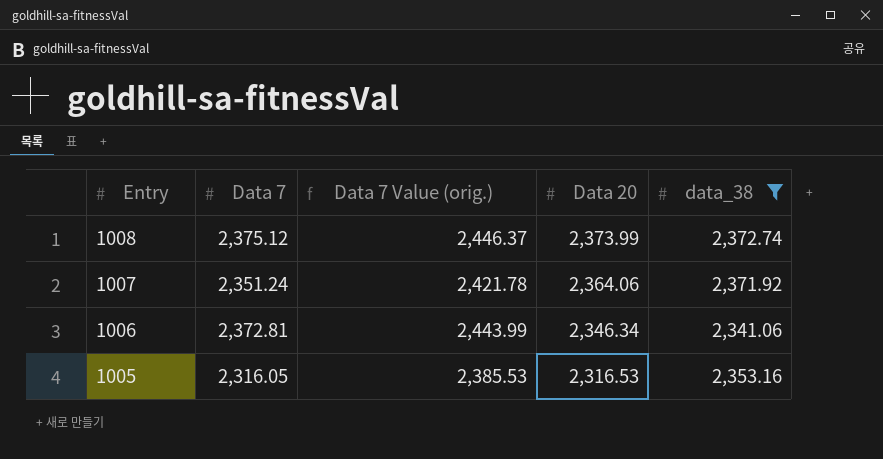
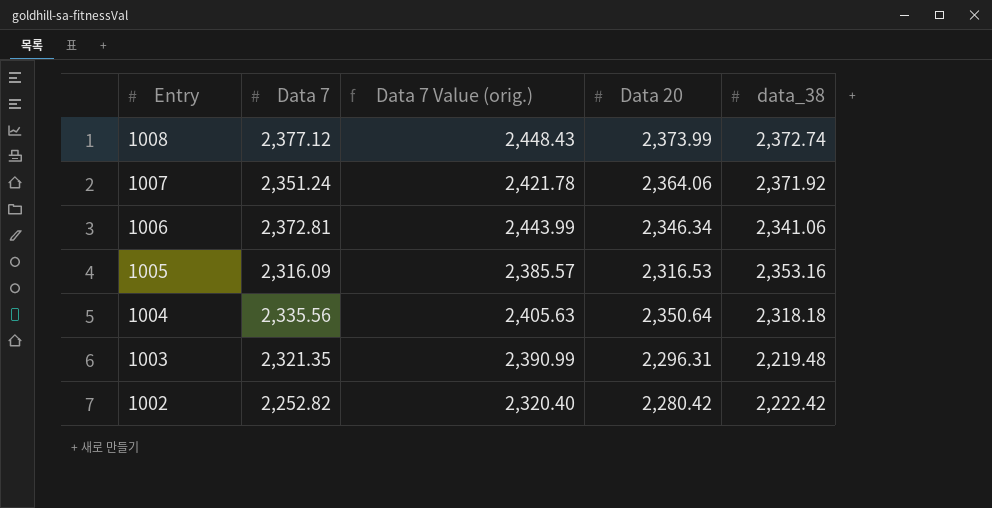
filter: data_38 >= 2,341.06 -> none
1008 | Data 7: 2,375.12 -> 2,377.12
1008 | Data 7 Value (orig.): 2,446.37 -> 2,448.43
1005 | Data 7: 2,316.05 -> 2,316.09
1005 | Data 7 Value (orig.): 2,385.53 -> 2,385.57

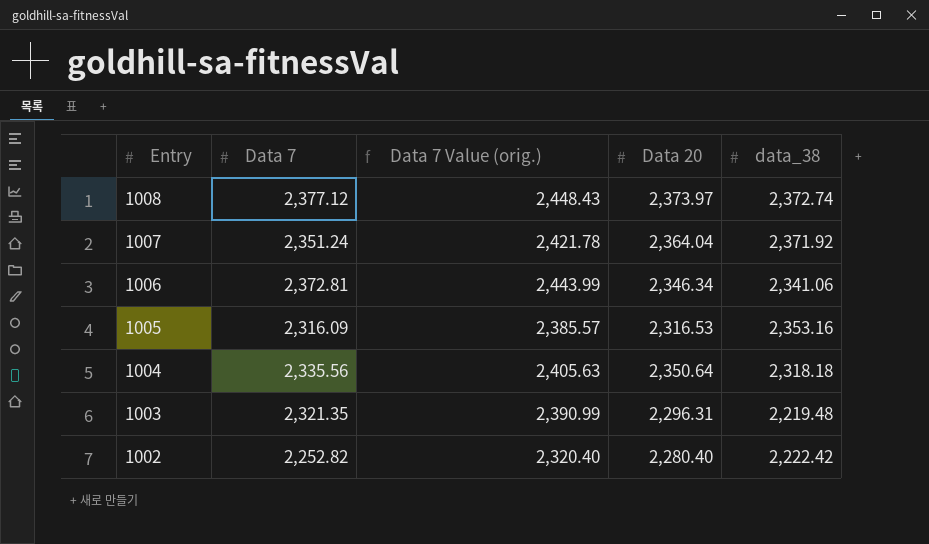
1008 | Data 20: 2,373.99 -> 2,373.97
1007 | Data 20: 2,364.06 -> 2,364.04
1002 | Data 20: 2,280.42 -> 2,280.40

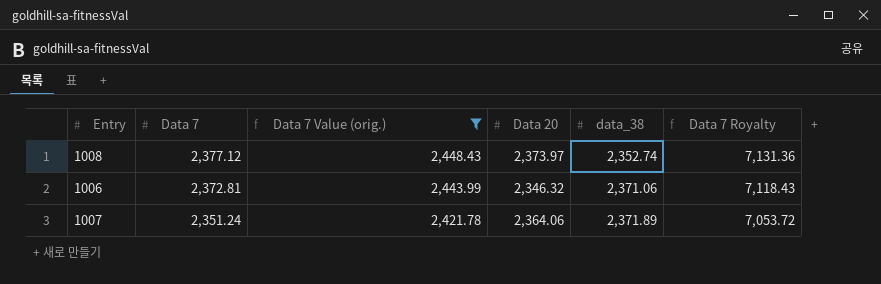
filter: none -> Data 7 Value (orig.) >= 2,421.78
row order: Entry descending -> Data 7 descending
column Data 7 Royalty | formula: none -> [Data 7] * 3
1008 | data_38: 2,372.74 -> 2,352.74
1006 | Data 20: 2,346.34 -> 2,346.32
1006 | data_38: 2,341.06 -> 2,371.06
1007 | Data 20: 2,364.04 -> 2,364.06
1007 | data_38: 2,371.92 -> 2,371.89

